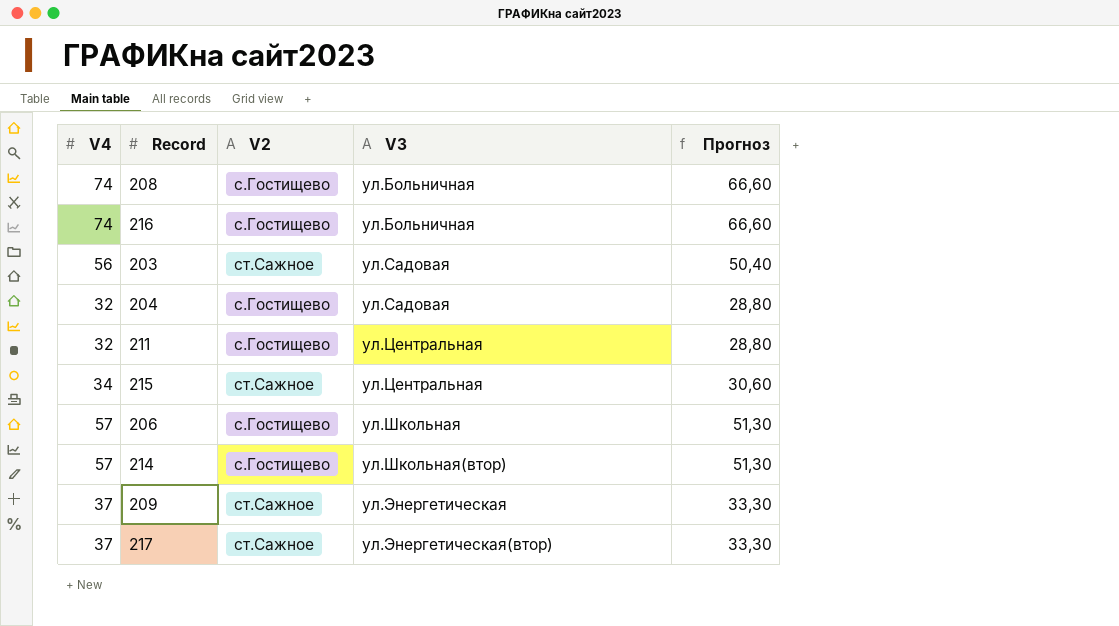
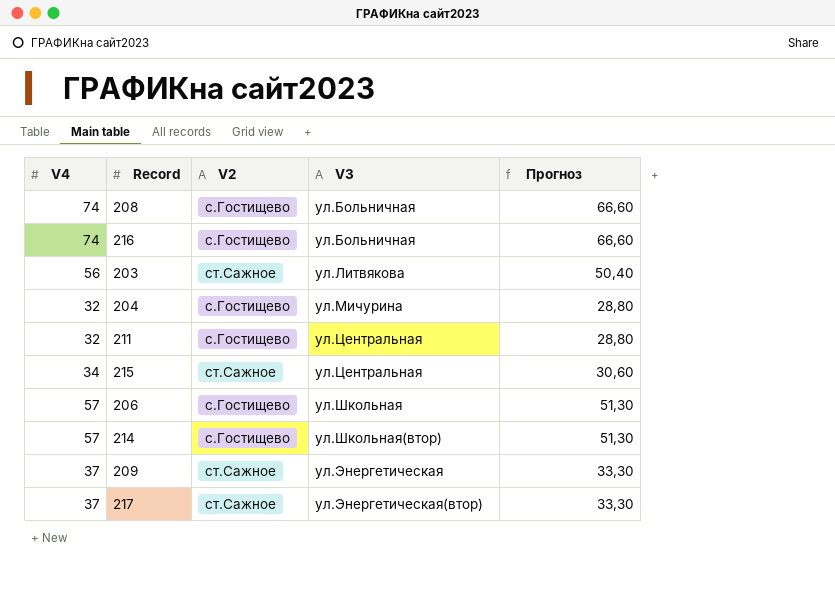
203 | V3: ул.Садовая -> ул.Литвякова
204 | V3: ул.Садовая -> ул.Мичурина

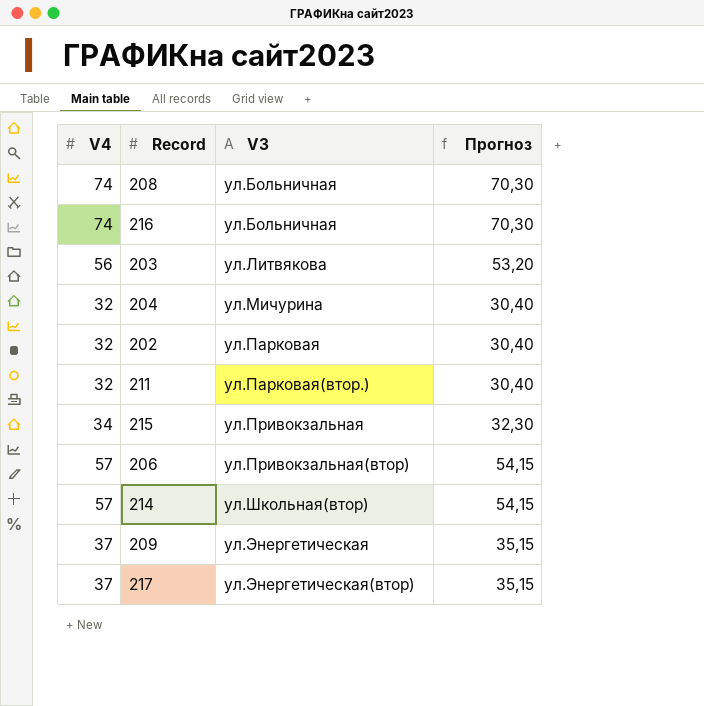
column V2 | position: 3 -> none
column Прогноз | formula: [V4] * 0,9 -> [V4] * 0,95
row 202: none -> 32 | ул.Парковая | 30,40
211 | V3: ул.Центральная -> ул.Парковая(втор.)
215 | V3: ул.Центральная -> ул.Привокзальная
206 | V3: ул.Школьная -> ул.Привокзальная(втор)

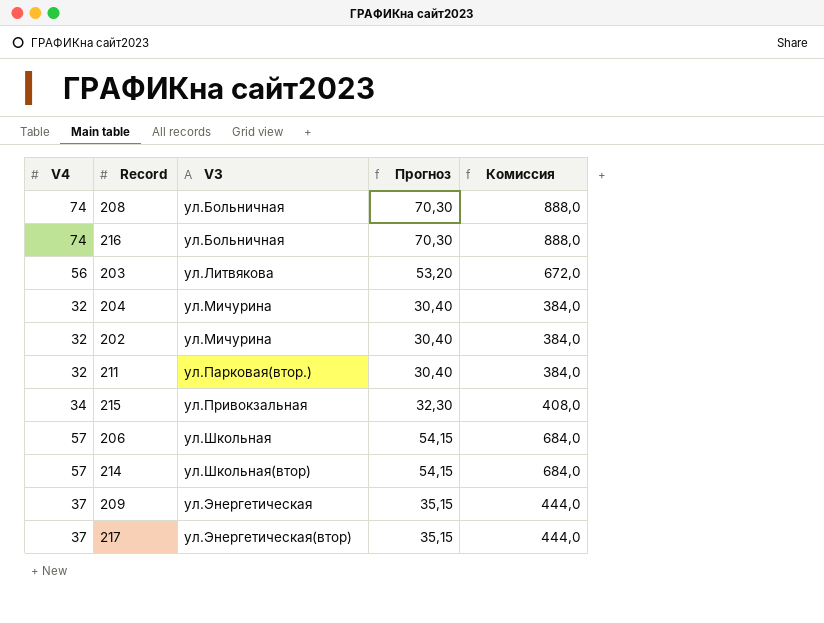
column Комиссия | formula: none -> [V4] * 12
202 | V3: ул.Парковая -> ул.Мичурина
206 | V3: ул.Привокзальная(втор) -> ул.Школьная

